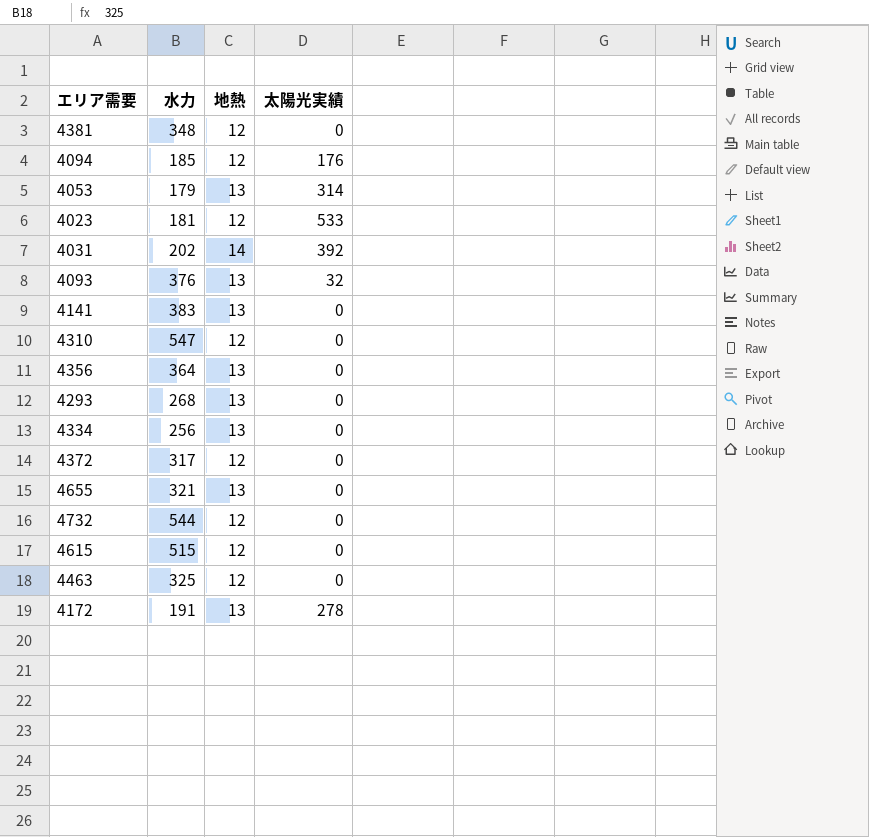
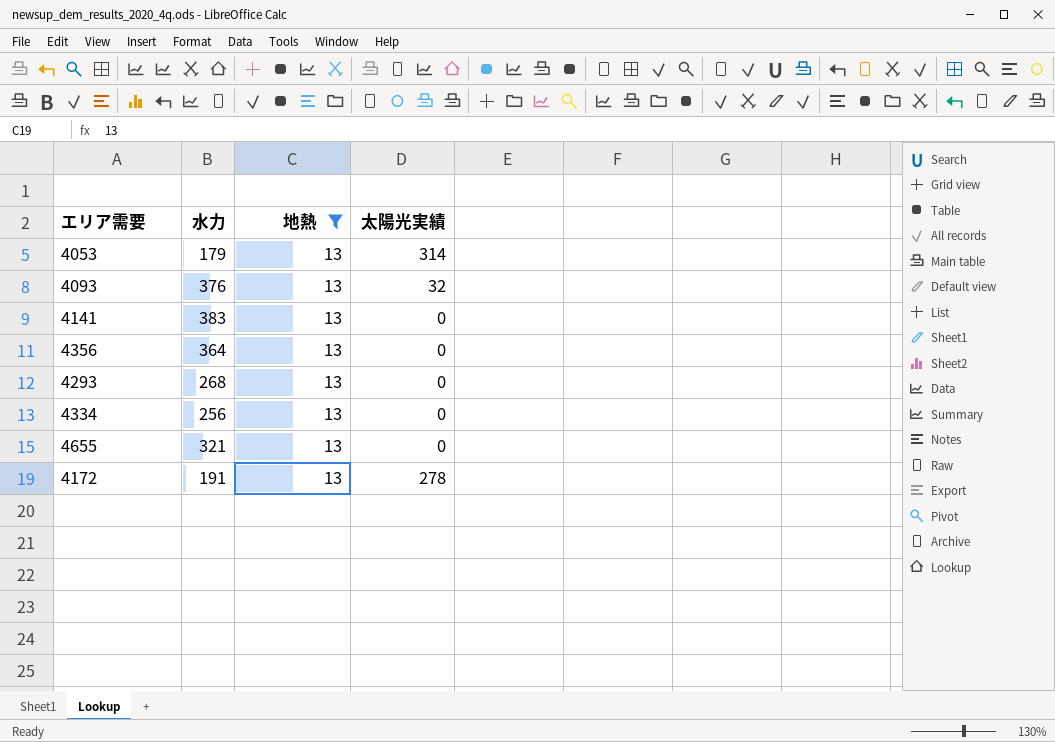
filter: none -> 地熱 = 13

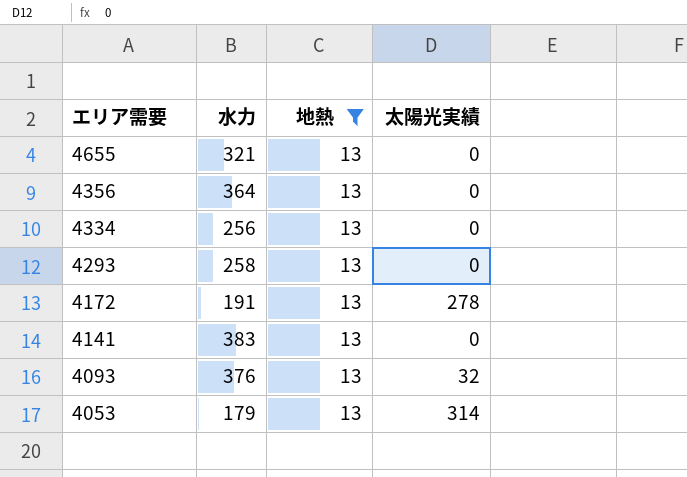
row order: none -> エリア需要 descending
4293 | 水力: 268 -> 258

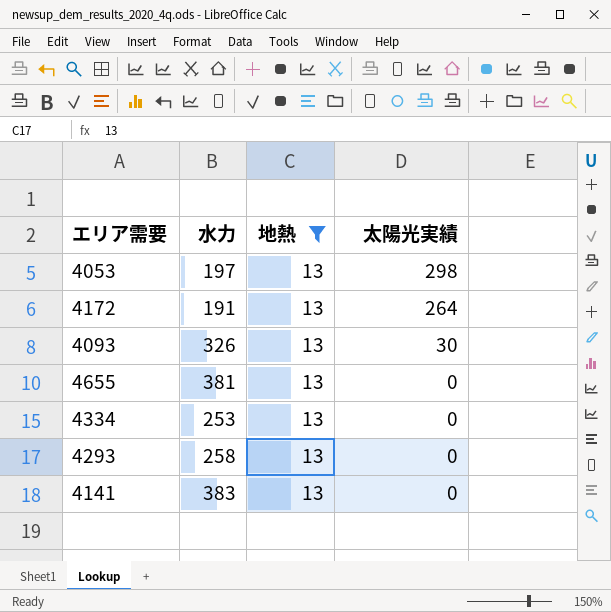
row order: エリア需要 descending -> 太陽光実績 descending
row 4356: 364 | 13 | 0 -> none
4053 | 水力: 179 -> 197
4053 | 太陽光実績: 314 -> 298
4172 | 太陽光実績: 278 -> 264
4093 | 水力: 376 -> 326
4093 | 太陽光実績: 32 -> 30
4655 | 水力: 321 -> 381
4334 | 水力: 256 -> 253

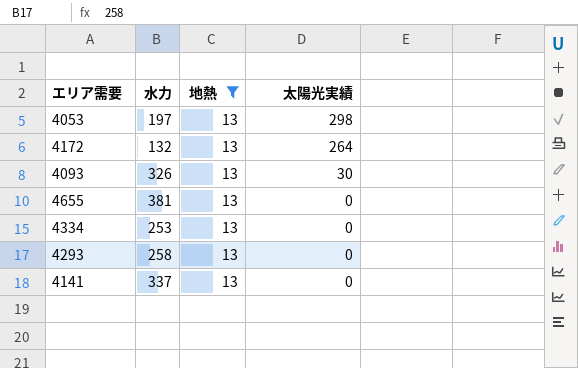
4172 | 水力: 191 -> 132
4141 | 水力: 383 -> 337

